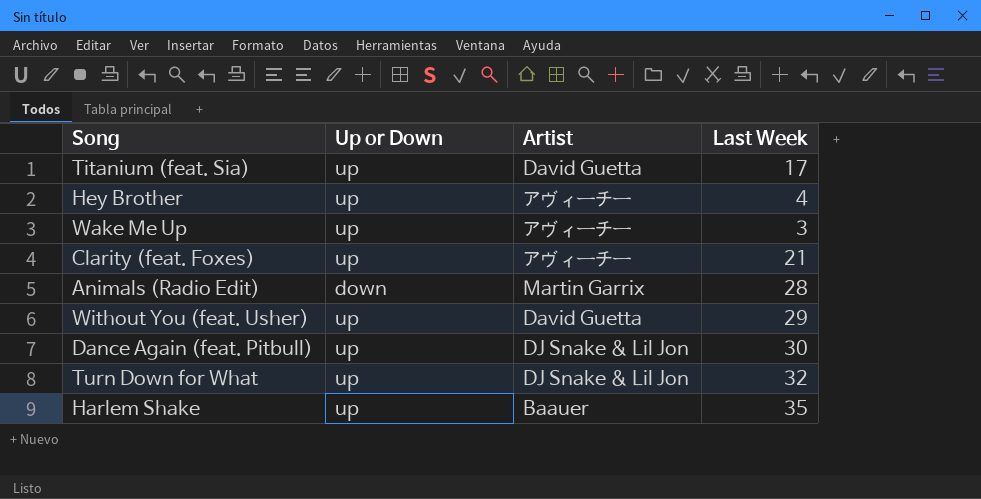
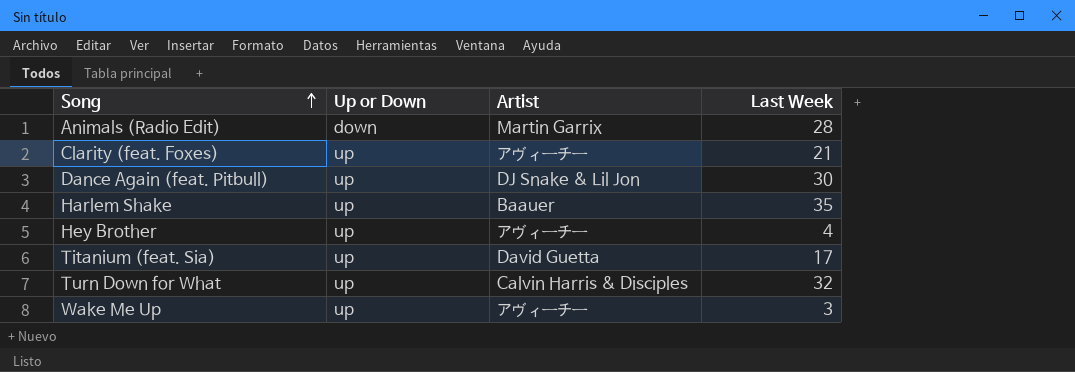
row order: none -> Song ascending
row Without You (feat. Usher): up | David Guetta | 29 -> none
Turn Down for What | Artist: DJ Snake & Lil Jon -> Calvin Harris & Disciples

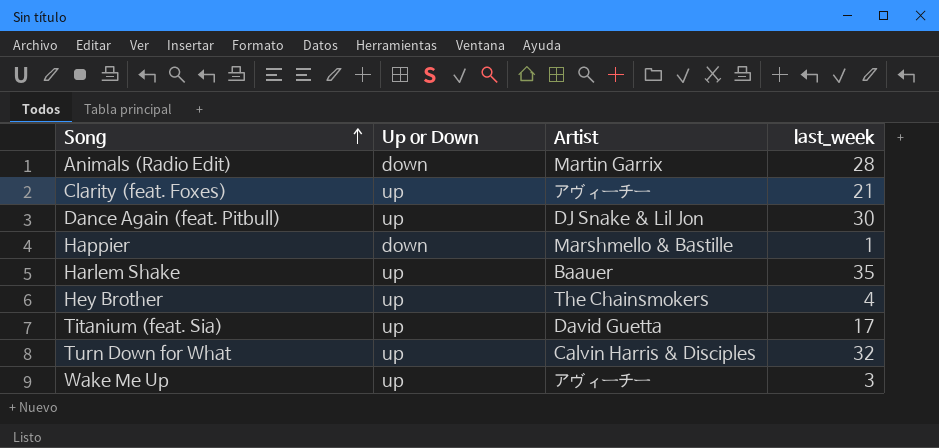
column name: Last Week -> last_week
row Happier: none -> down | Marshmello & Bastille | 1
Hey Brother | Artist: アヴィーチー -> The Chainsmokers

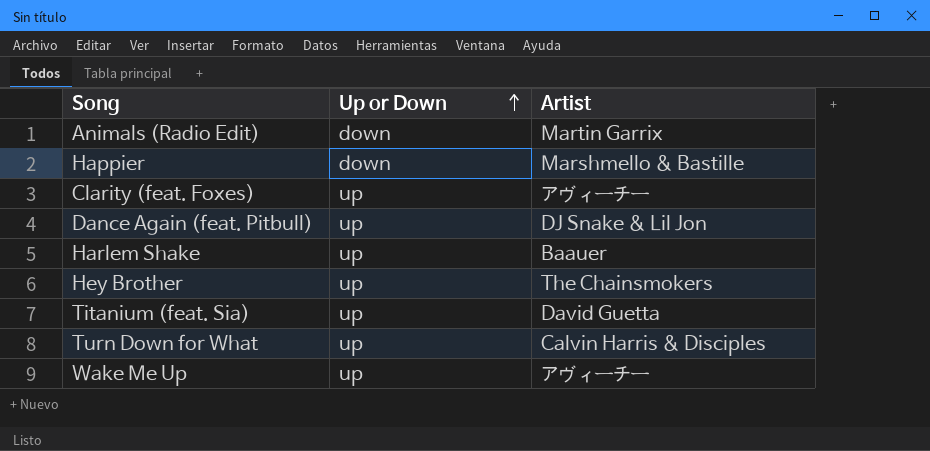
row order: Song ascending -> Up or Down ascending
column last_week | position: 4 -> none

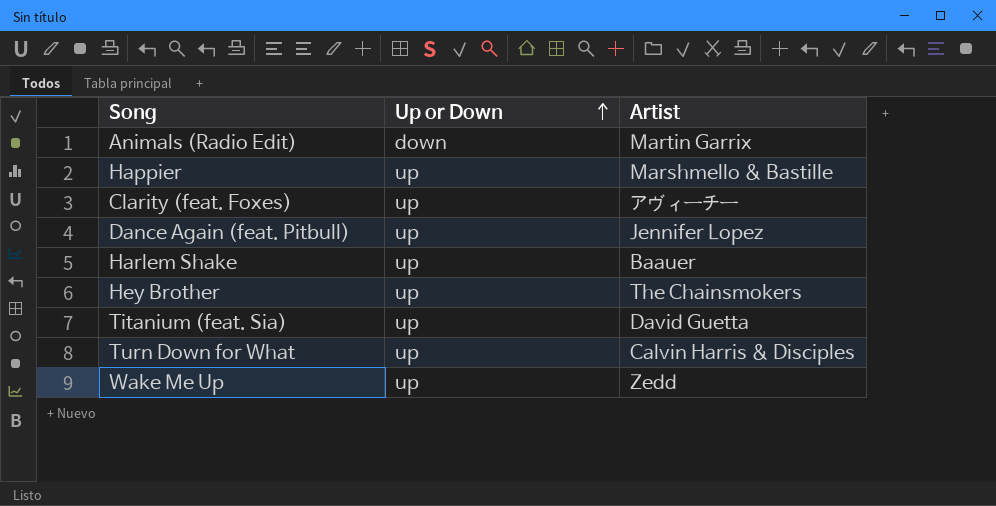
Happier | Up or Down: down -> up
Dance Again (feat. Pitbull) | Artist: DJ Snake & Lil Jon -> Jennifer Lopez
Wake Me Up | Artist: アヴィーチー -> Zedd

